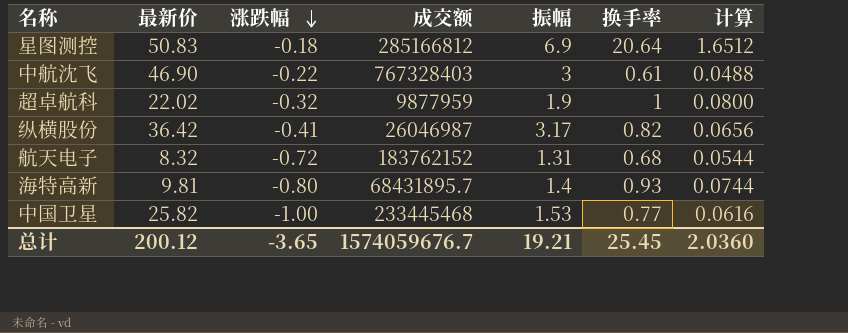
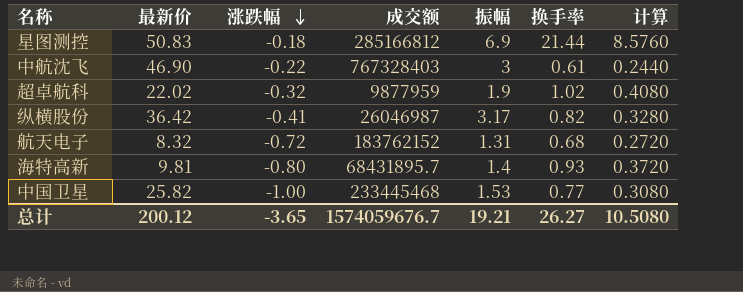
column 计算 | formula: [换手率] * 0.08 -> [换手率] * 0.4
星图测控 | 换手率: 20.64 -> 21.44
超卓航科 | 换手率: 1 -> 1.02
总计 | 换手率: 25.45 -> 26.27
总计 | 计算: 2.0360 -> 10.5080

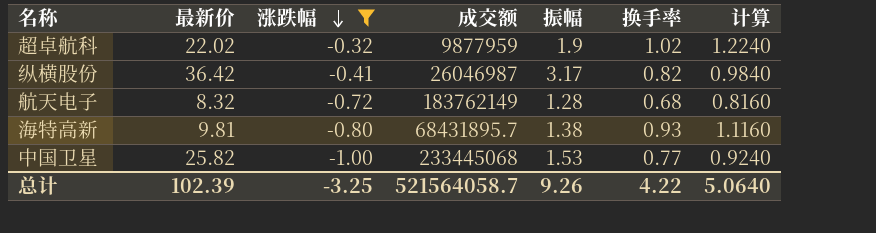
filter: none -> 涨跌幅 <= -0.32
column 计算 | formula: [换手率] * 0.4 -> [换手率] * 1.2
航天电子 | 成交额: 183762152 -> 183762149
航天电子 | 振幅: 1.31 -> 1.28
海特高新 | 振幅: 1.4 -> 1.38
中国卫星 | 成交额: 233445468 -> 233445068
总计 | 最新价: 200.12 -> 102.39
总计 | 涨跌幅: -3.65 -> -3.25
总计 | 成交额: 1574059676.7 -> 521564058.7
总计 | 振幅: 19.21 -> 9.26
总计 | 换手率: 26.27 -> 4.22
总计 | 计算: 10.5080 -> 5.0640

